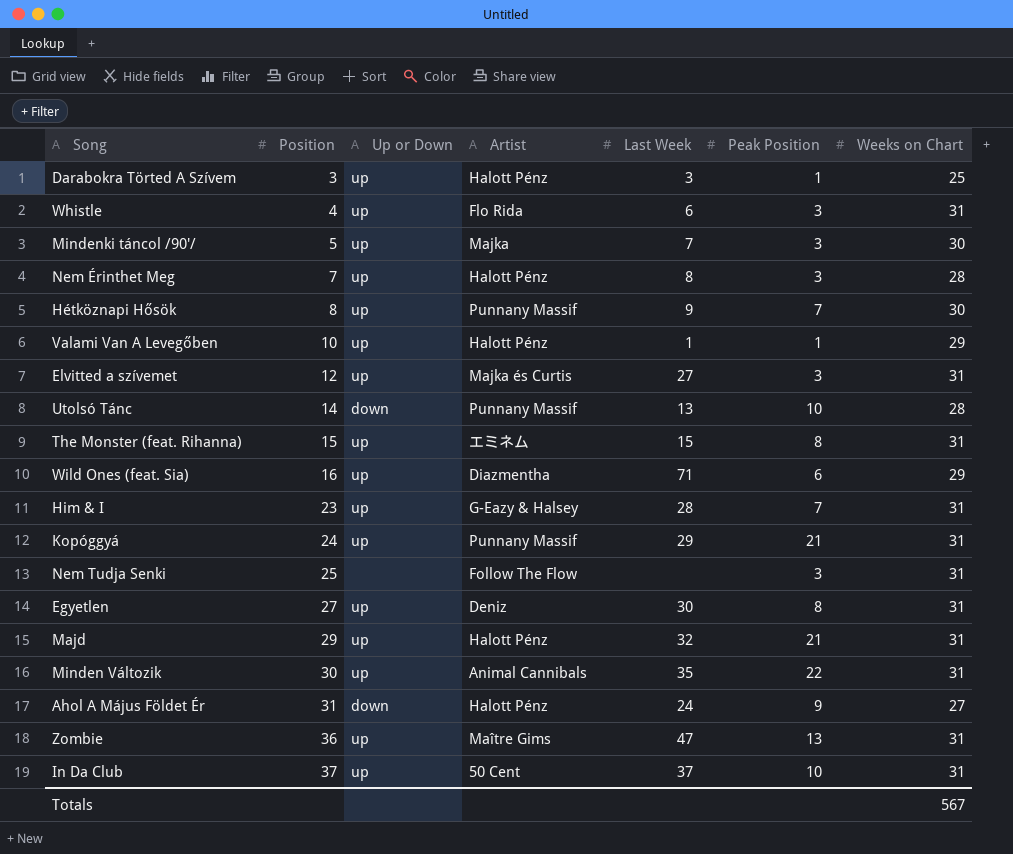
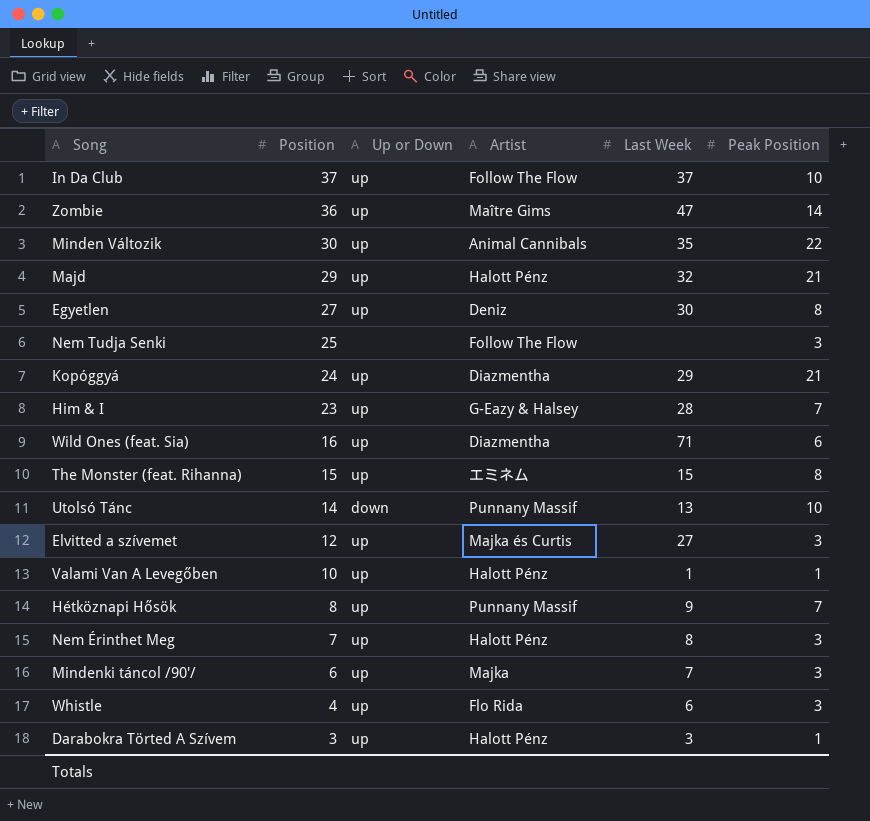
row order: Position ascending -> Position descending
column Weeks on Chart | position: 7 -> none
row Ahol A Május Földet Ér: 31 | down | Halott Pénz | 24 | 9 | 27 -> none
In Da Club | Artist: 50 Cent -> Follow The Flow
Zombie | Peak Position: 13 -> 14
Kopóggyá | Artist: Punnany Massif -> Diazmentha
Mindenki táncol /90'/ | Position: 5 -> 6

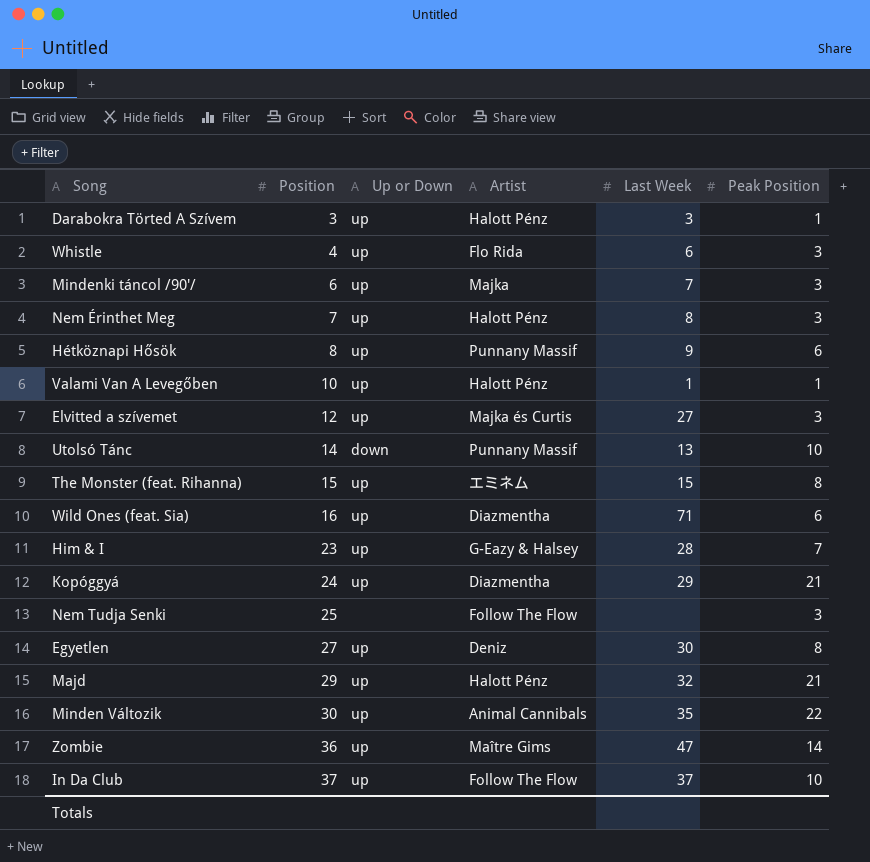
row order: Position descending -> Position ascending
Hétköznapi Hősök | Peak Position: 7 -> 6

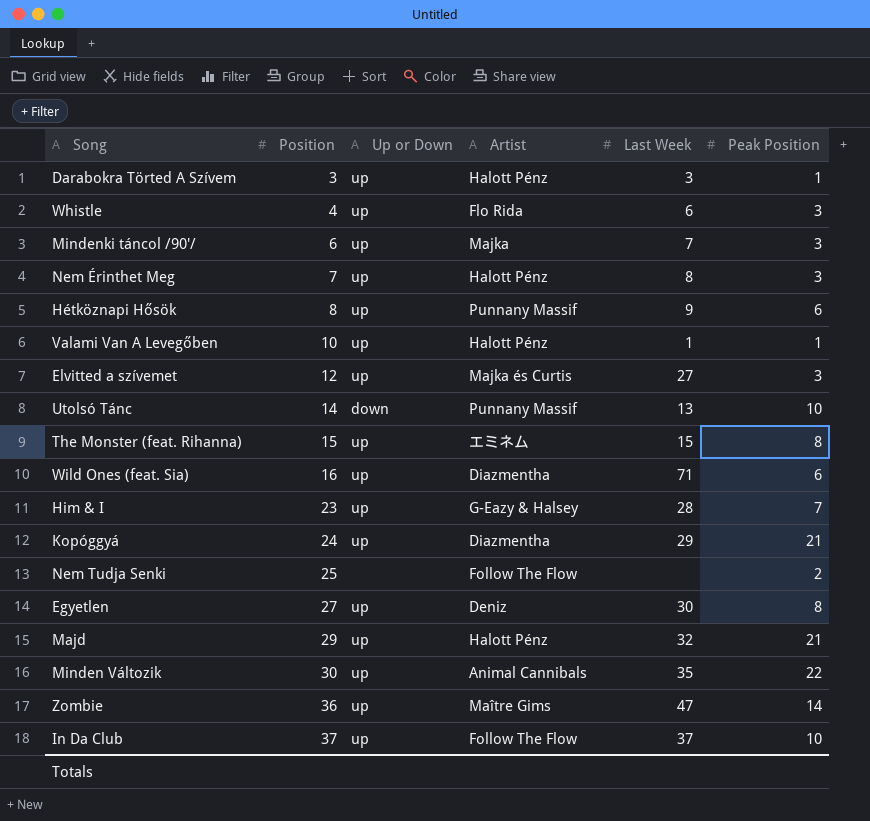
Nem Tudja Senki | Peak Position: 3 -> 2

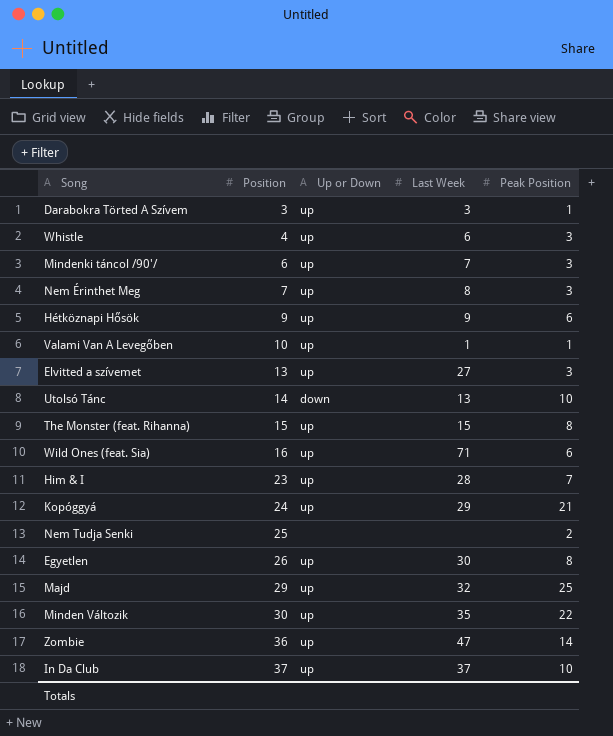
column Artist | position: 4 -> none
Hétköznapi Hősök | Position: 8 -> 9
Elvitted a szívemet | Position: 12 -> 13
Egyetlen | Position: 27 -> 26
Majd | Peak Position: 21 -> 25

